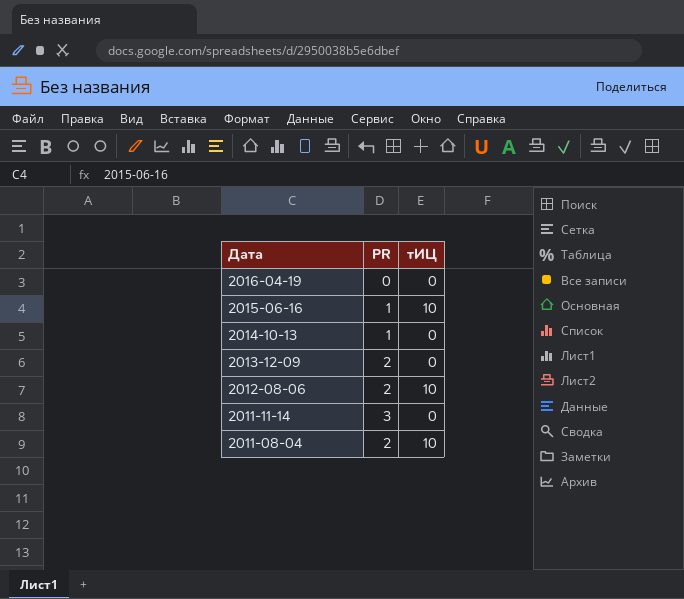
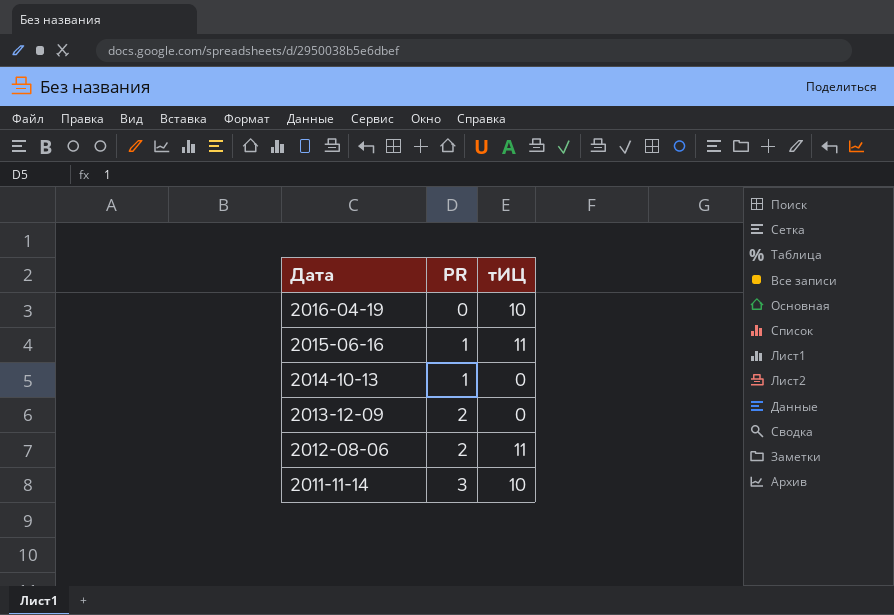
row 2011-08-04: 2 | 10 -> none
2016-04-19 | тИЦ: 0 -> 10
2015-06-16 | тИЦ: 10 -> 11
2012-08-06 | тИЦ: 10 -> 11
2011-11-14 | тИЦ: 0 -> 10

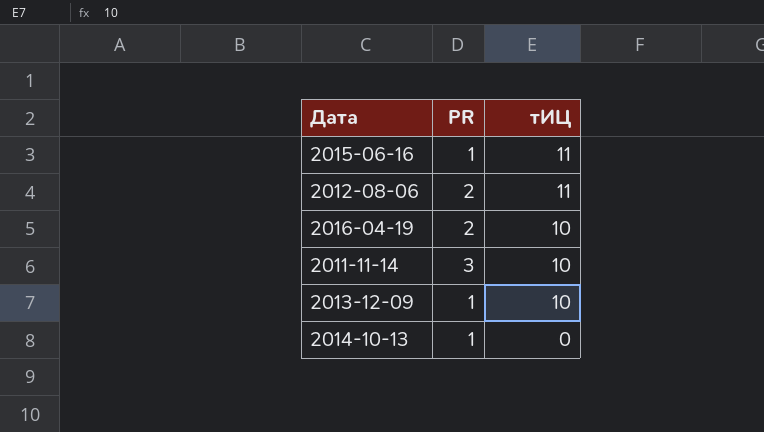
row order: Дата descending -> тИЦ descending
2016-04-19 | PR: 0 -> 2
2013-12-09 | PR: 2 -> 1
2013-12-09 | тИЦ: 0 -> 10

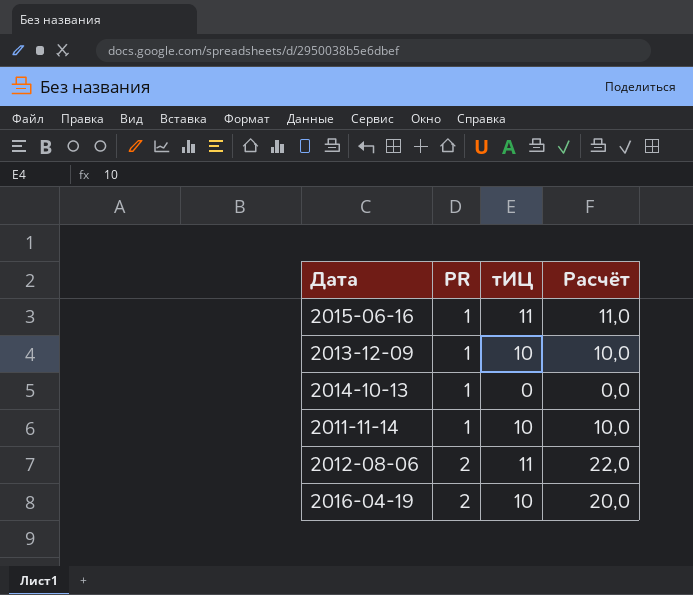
row order: тИЦ descending -> PR ascending
column Расчёт | formula: none -> [PR] * [тИЦ]
2011-11-14 | PR: 3 -> 1

